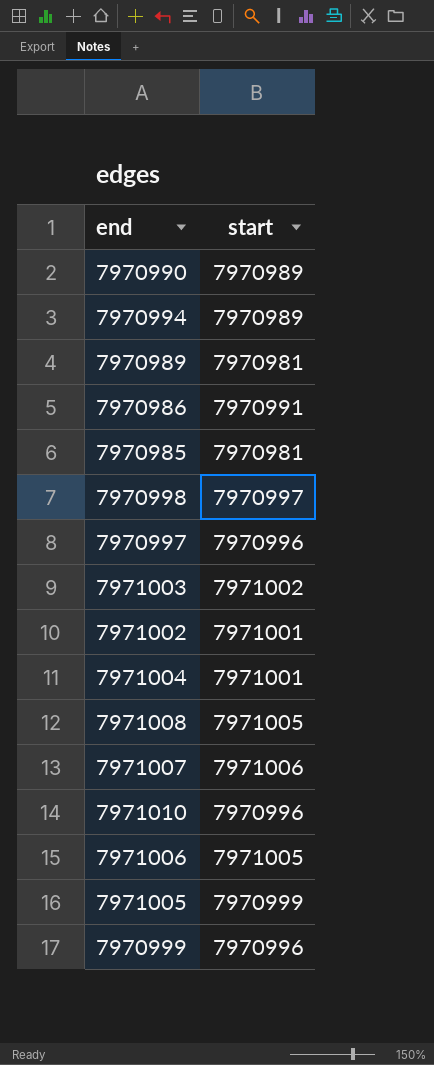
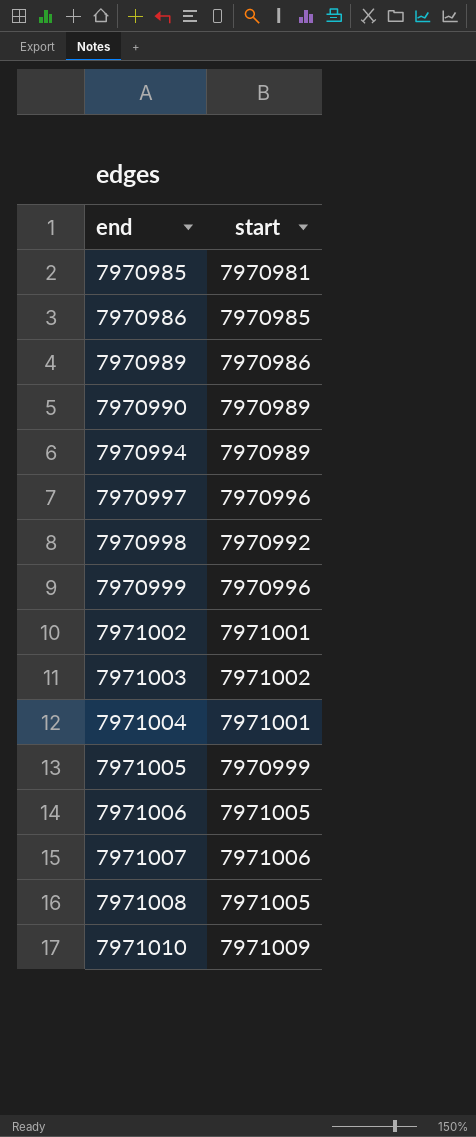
row order: none -> end ascending
7970986 | start: 7970991 -> 7970985
7970989 | start: 7970981 -> 7970986
7970998 | start: 7970997 -> 7970992
7971010 | start: 7970996 -> 7971009

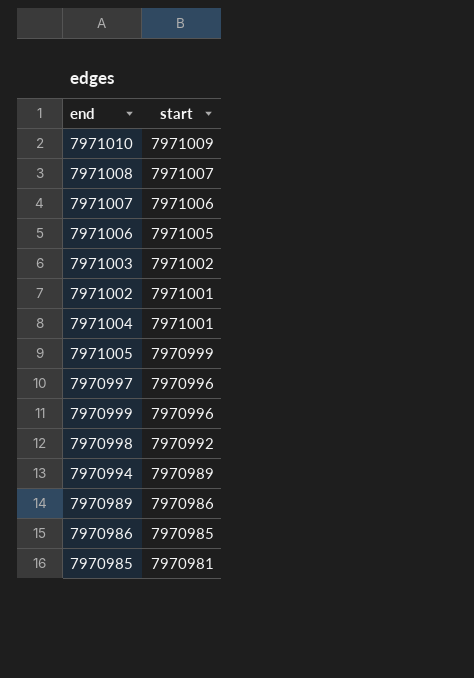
row order: end ascending -> start descending
row 7970990: 7970989 -> none
7971008 | start: 7971005 -> 7971007

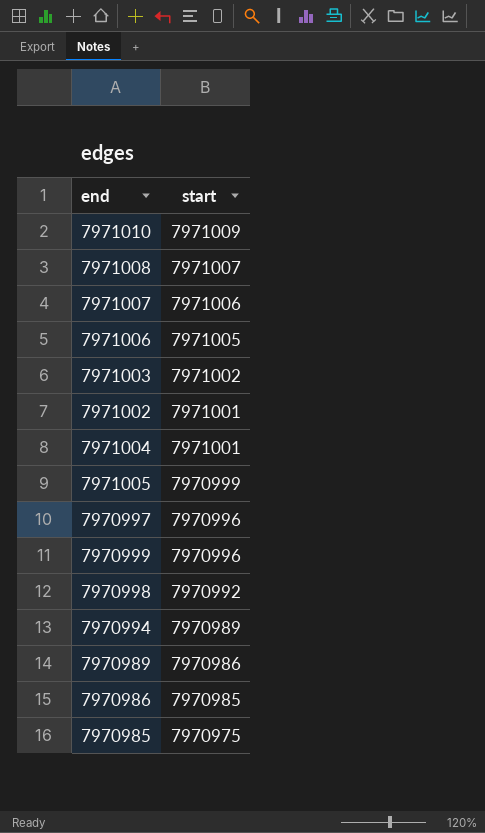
7970985 | start: 7970981 -> 7970975

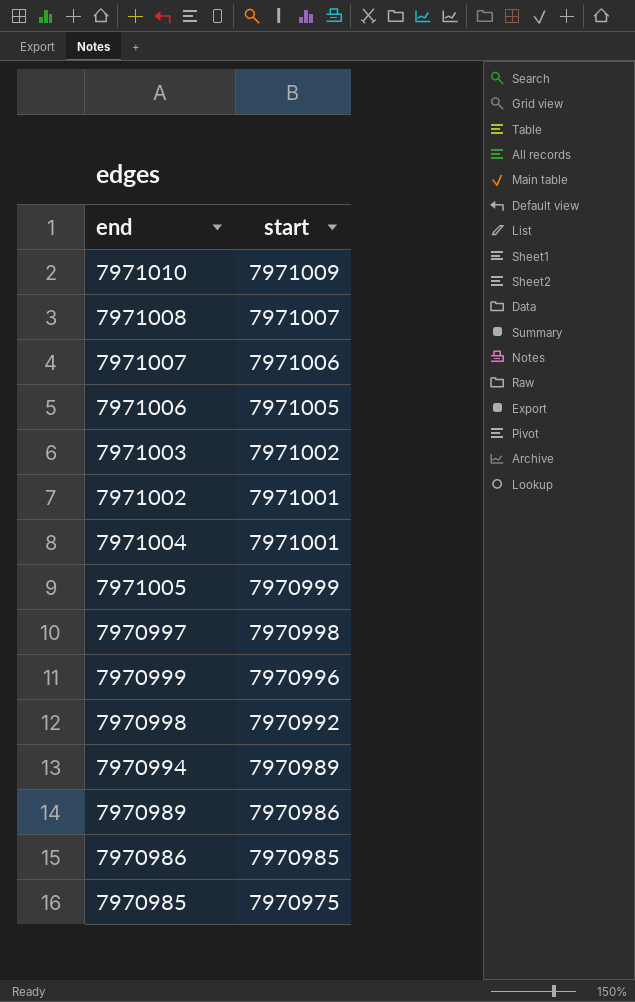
7970997 | start: 7970996 -> 7970998

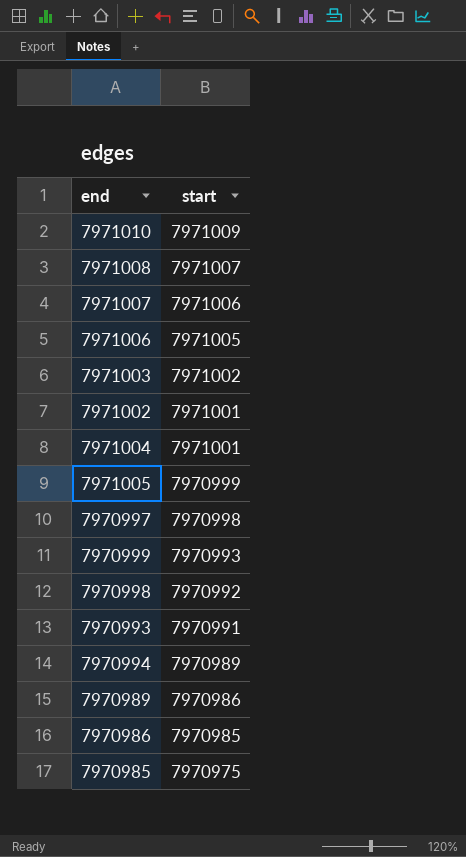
7970999 | start: 7970996 -> 7970993
row 7970993: none -> 7970991

